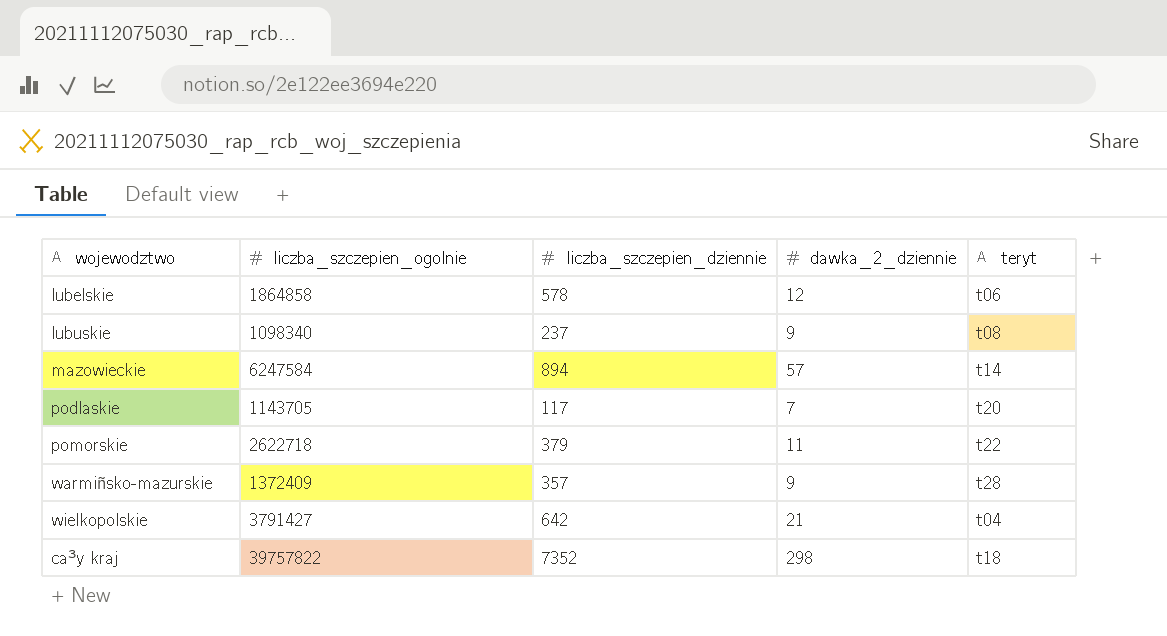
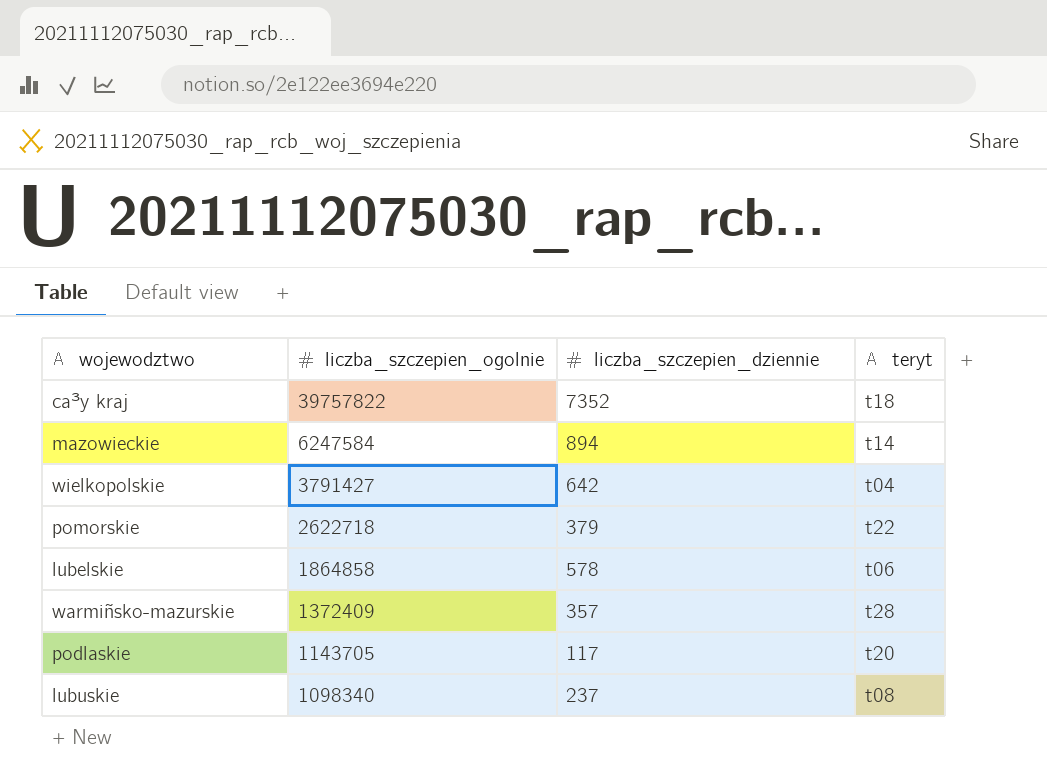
row order: none -> liczba_szczepien_ogolnie descending
column dawka_2_dziennie | position: 4 -> none

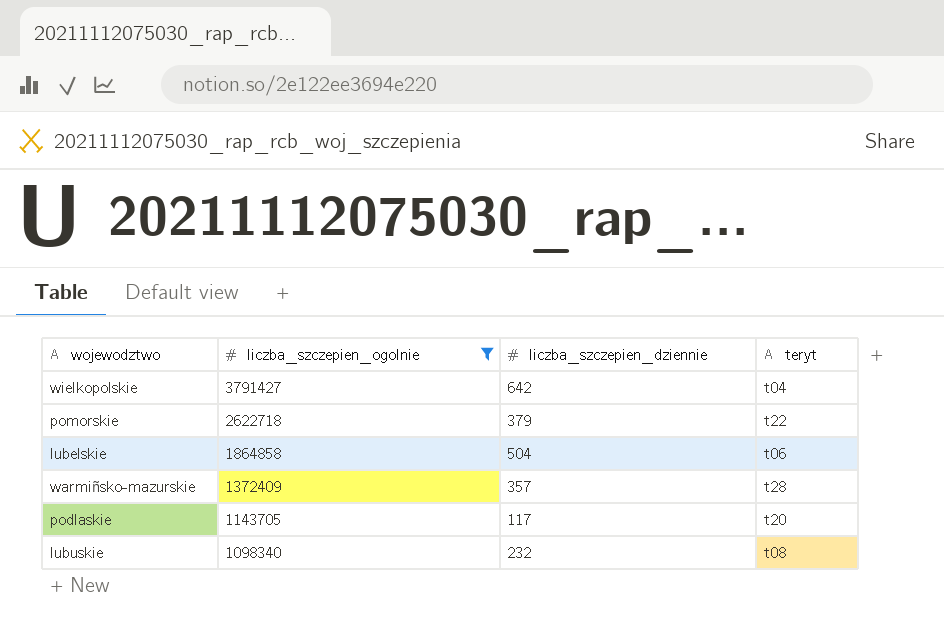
filter: none -> liczba_szczepien_ogolnie <= 3791427
lubelskie | liczba_szczepien_dziennie: 578 -> 504
lubuskie | liczba_szczepien_dziennie: 237 -> 232

